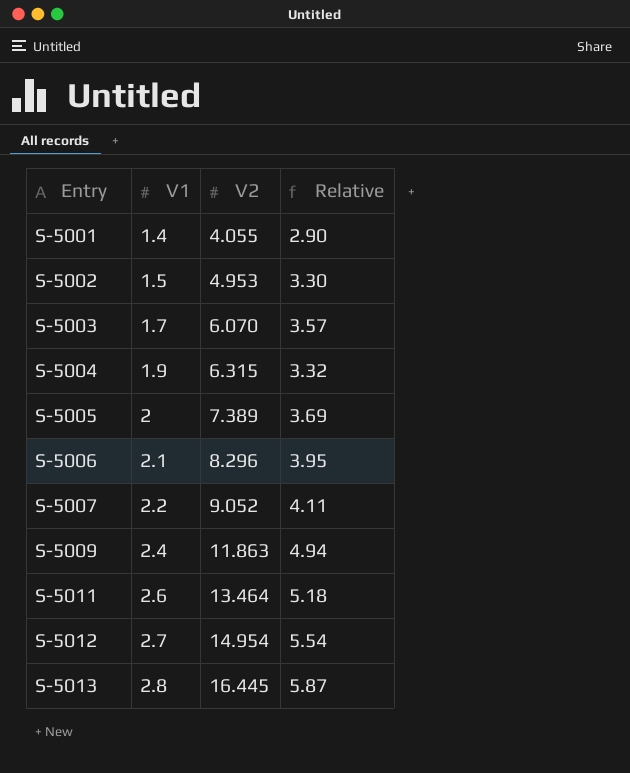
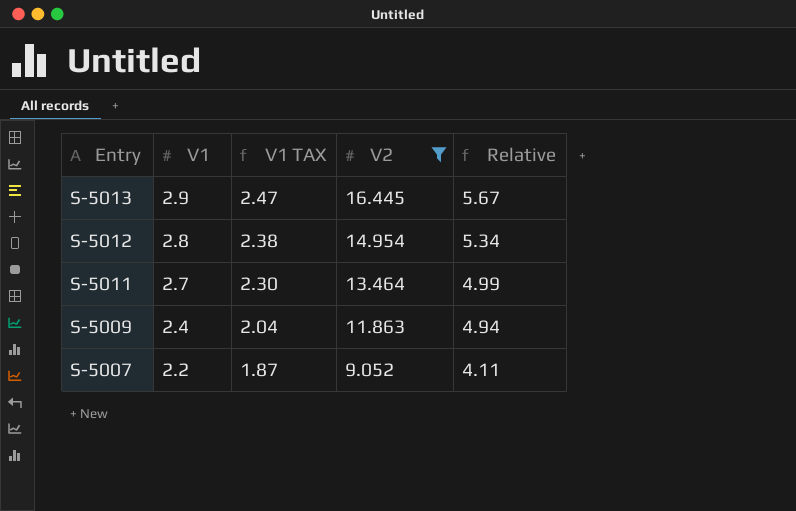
filter: none -> V2 >= 9.052
row order: Entry ascending -> Entry descending
column V1 TAX | formula: none -> [V1] * 0.85
S-5013 | V1: 2.8 -> 2.9
S-5013 | Relative: 5.87 -> 5.67
S-5012 | V1: 2.7 -> 2.8
S-5012 | Relative: 5.54 -> 5.34
S-5011 | V1: 2.6 -> 2.7
S-5011 | Relative: 5.18 -> 4.99

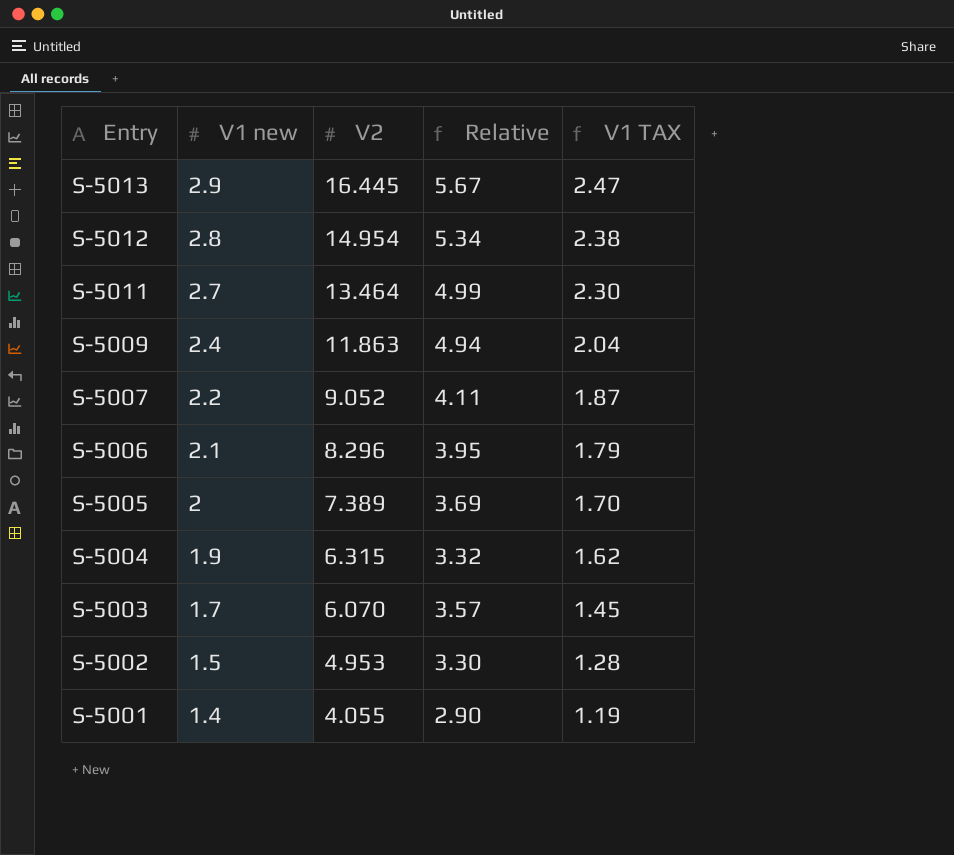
filter: V2 >= 9.052 -> none
column name: V1 -> V1 new
column V1 TAX | position: 3 -> 5

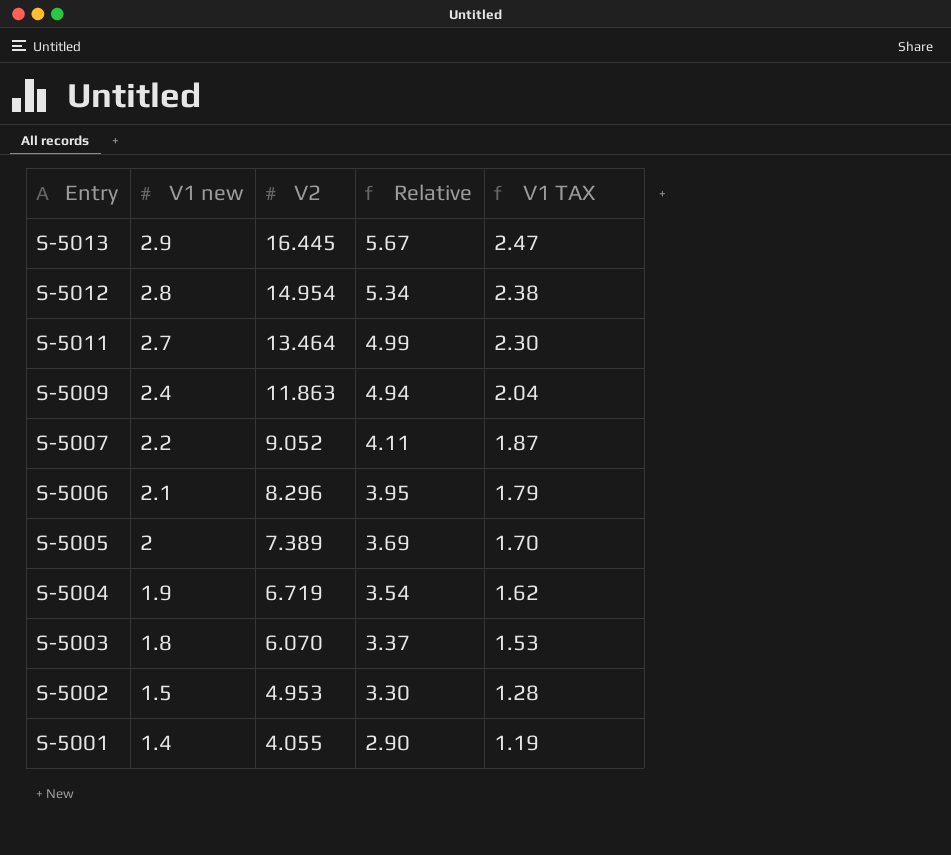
S-5004 | V2: 6.315 -> 6.719
S-5004 | Relative: 3.32 -> 3.54
S-5003 | V1 new: 1.7 -> 1.8
S-5003 | Relative: 3.57 -> 3.37
S-5003 | V1 TAX: 1.45 -> 1.53

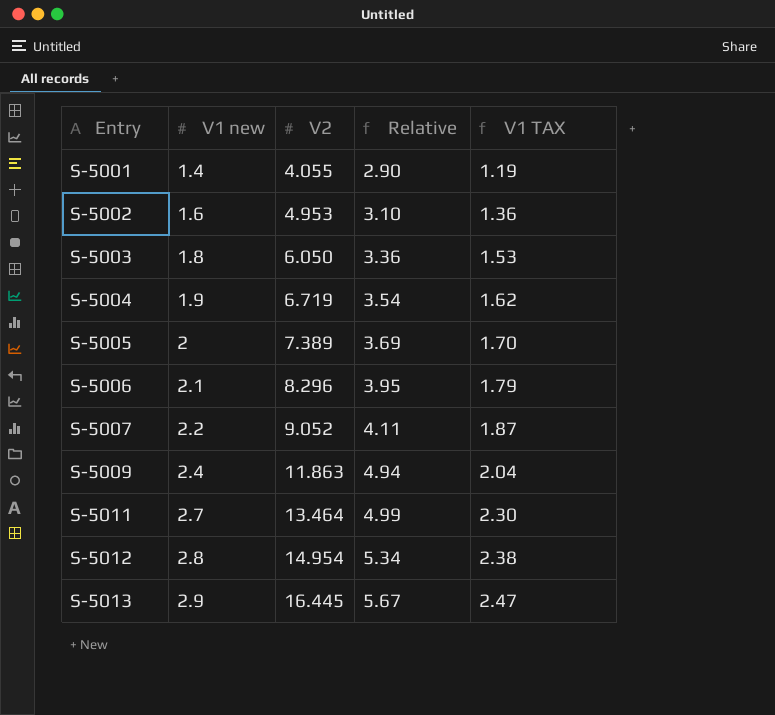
row order: Entry descending -> Entry ascending
S-5002 | V1 new: 1.5 -> 1.6
S-5002 | Relative: 3.30 -> 3.10
S-5002 | V1 TAX: 1.28 -> 1.36
S-5003 | V2: 6.070 -> 6.050
S-5003 | Relative: 3.37 -> 3.36

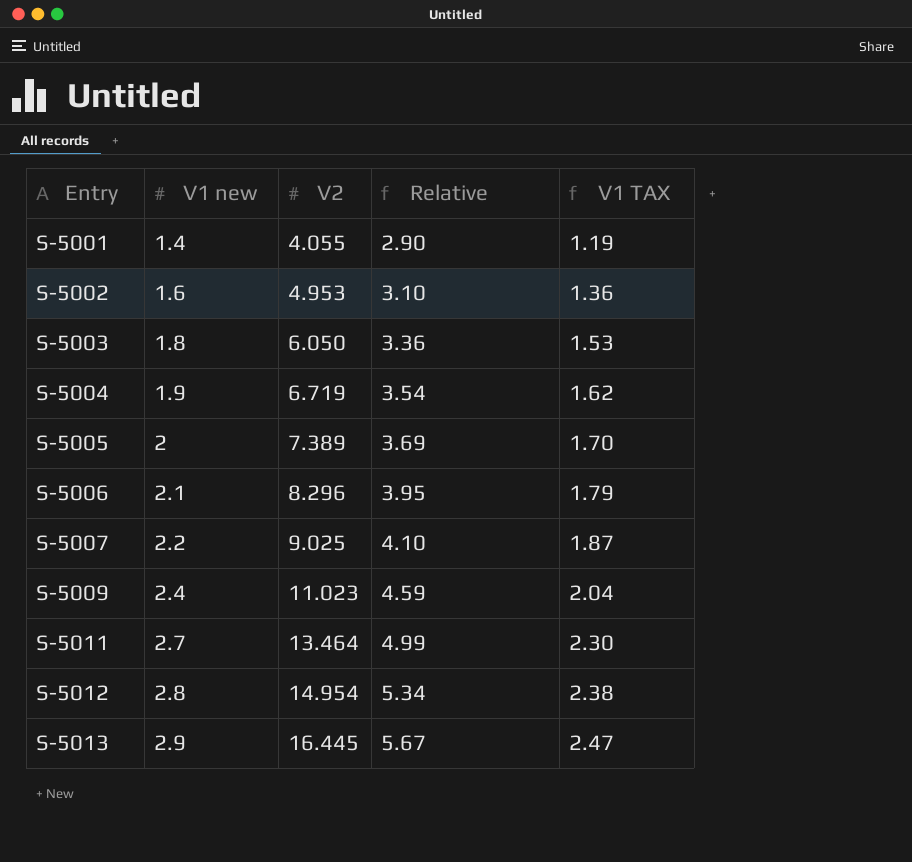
S-5007 | V2: 9.052 -> 9.025
S-5007 | Relative: 4.11 -> 4.10
S-5009 | V2: 11.863 -> 11.023
S-5009 | Relative: 4.94 -> 4.59

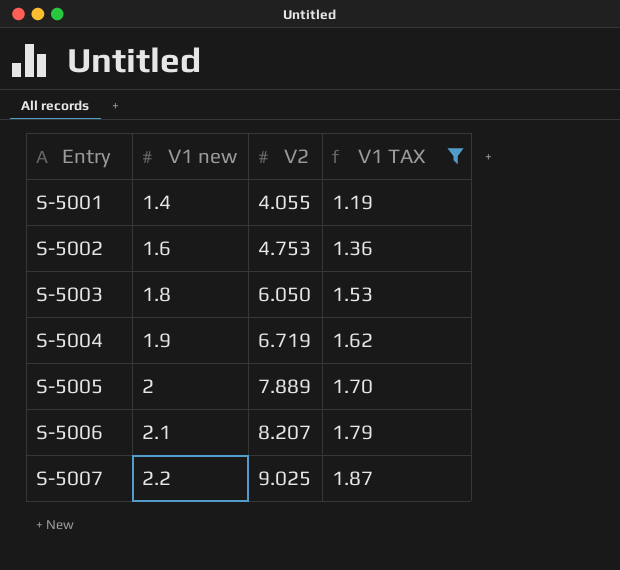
filter: none -> V1 TAX <= 1.87
column Relative | formula: [V2] / [V1 new] -> none
S-5002 | V2: 4.953 -> 4.753
S-5005 | V2: 7.389 -> 7.889
S-5006 | V2: 8.296 -> 8.207

